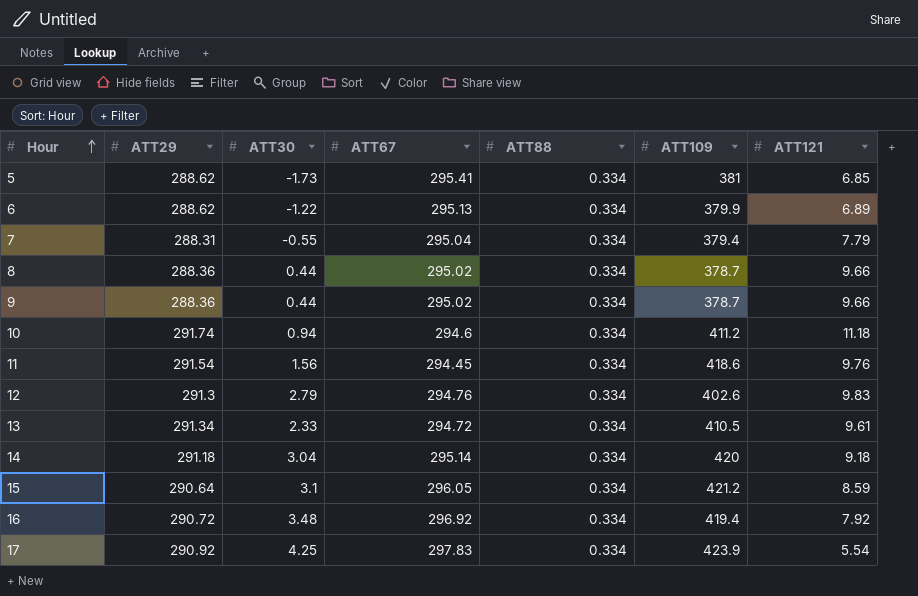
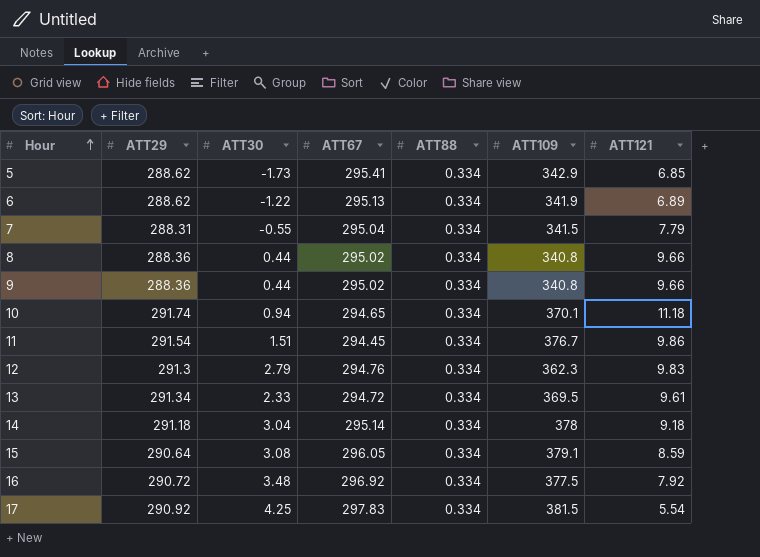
5 | ATT109: 381 -> 342.9
6 | ATT109: 379.9 -> 341.9
7 | ATT109: 379.4 -> 341.5
8 | ATT109: 378.7 -> 340.8
9 | ATT109: 378.7 -> 340.8
10 | ATT67: 294.6 -> 294.65
10 | ATT109: 411.2 -> 370.1
11 | ATT30: 1.56 -> 1.51
11 | ATT109: 418.6 -> 376.7
11 | ATT121: 9.76 -> 9.86
12 | ATT109: 402.6 -> 362.3
13 | ATT109: 410.5 -> 369.5
14 | ATT109: 420 -> 378
15 | ATT30: 3.1 -> 3.08
15 | ATT109: 421.2 -> 379.1
16 | ATT109: 419.4 -> 377.5
17 | ATT109: 423.9 -> 381.5

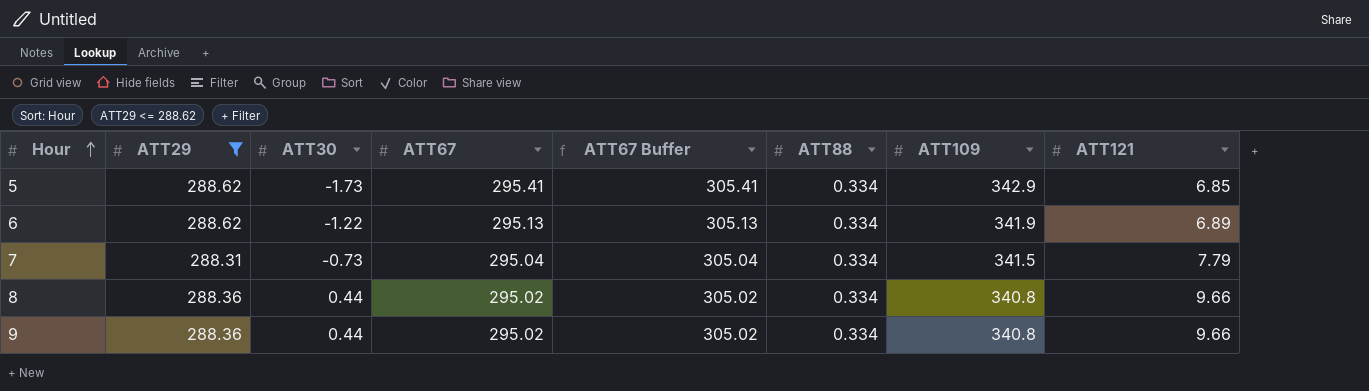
filter: none -> ATT29 <= 288.62
column ATT67 Buffer | formula: none -> [ATT67] + 10
7 | ATT30: -0.55 -> -0.73

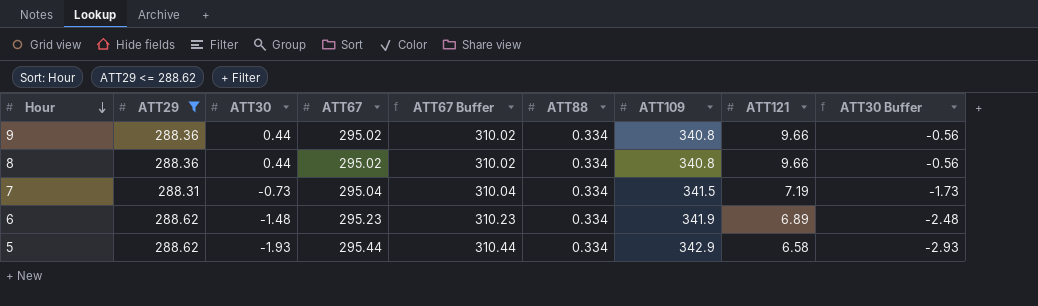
row order: Hour ascending -> Hour descending
column ATT67 Buffer | formula: [ATT67] + 10 -> [ATT67] + 15
column ATT30 Buffer | formula: none -> [ATT30] - 1
7 | ATT121: 7.79 -> 7.19
6 | ATT30: -1.22 -> -1.48
6 | ATT67: 295.13 -> 295.23
5 | ATT30: -1.73 -> -1.93
5 | ATT67: 295.41 -> 295.44
5 | ATT121: 6.85 -> 6.58

